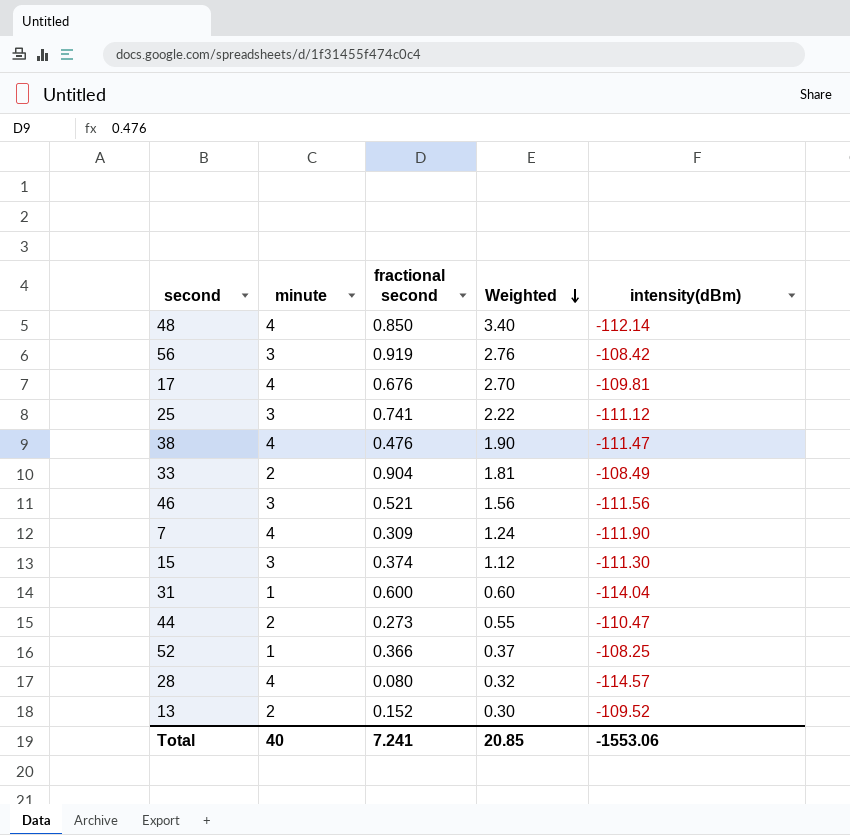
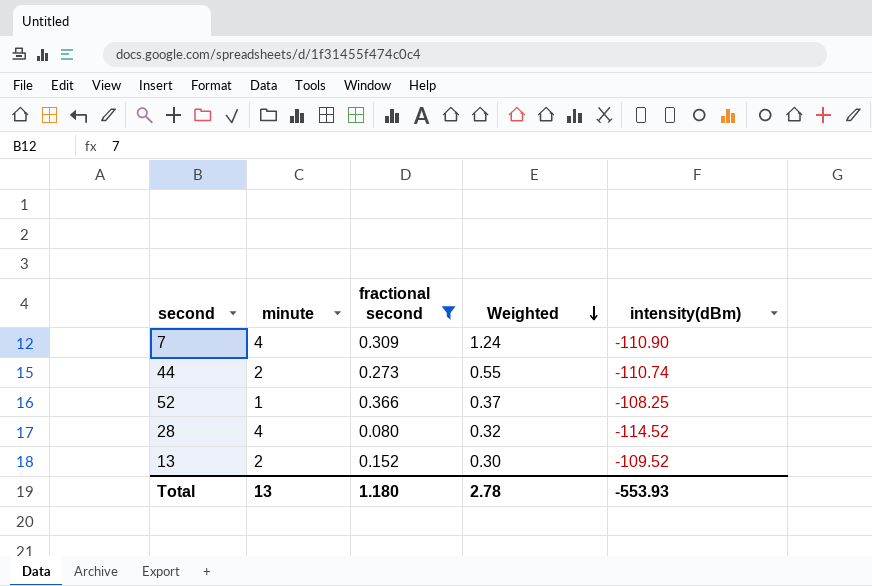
filter: none -> fractional second <= 0.366
7 | intensity(dBm): -111.90 -> -110.90
44 | intensity(dBm): -110.47 -> -110.74
28 | intensity(dBm): -114.57 -> -114.52
Total | minute: 40 -> 13
Total | fractional second: 7.241 -> 1.180
Total | Weighted: 20.85 -> 2.78
Total | intensity(dBm): -1553.06 -> -553.93

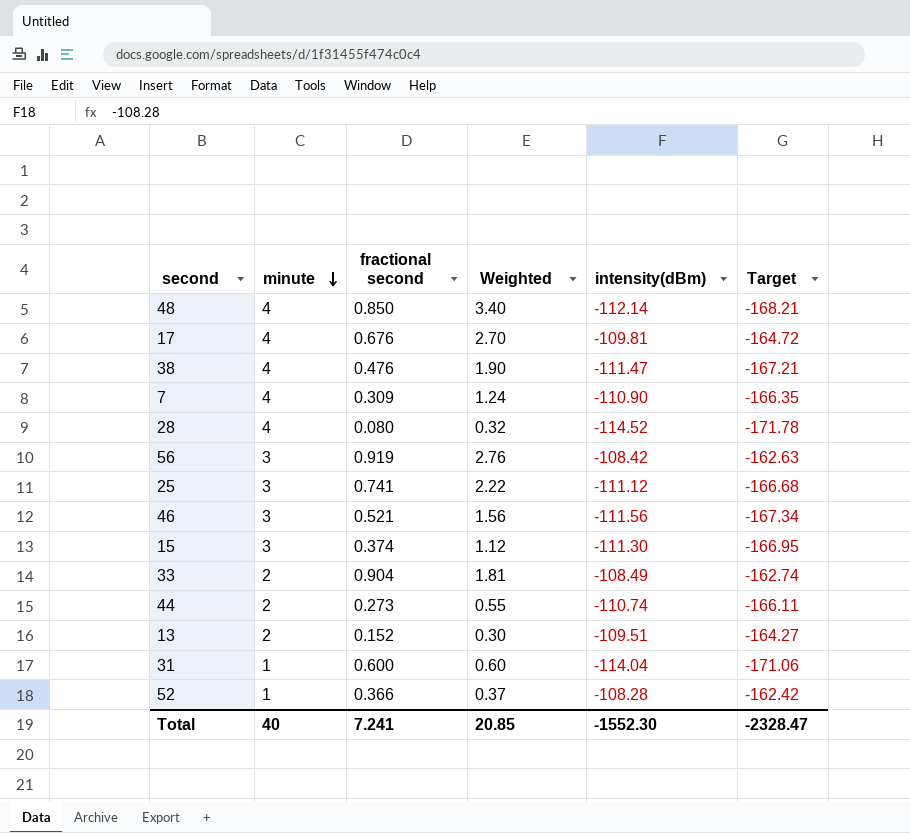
filter: fractional second <= 0.366 -> none
row order: Weighted descending -> minute descending
column Target | formula: none -> [intensity(dBm)] * 1.5
13 | intensity(dBm): -109.52 -> -109.51
52 | intensity(dBm): -108.25 -> -108.28
Total | minute: 13 -> 40
Total | fractional second: 1.180 -> 7.241
Total | Weighted: 2.78 -> 20.85
Total | intensity(dBm): -553.93 -> -1552.30

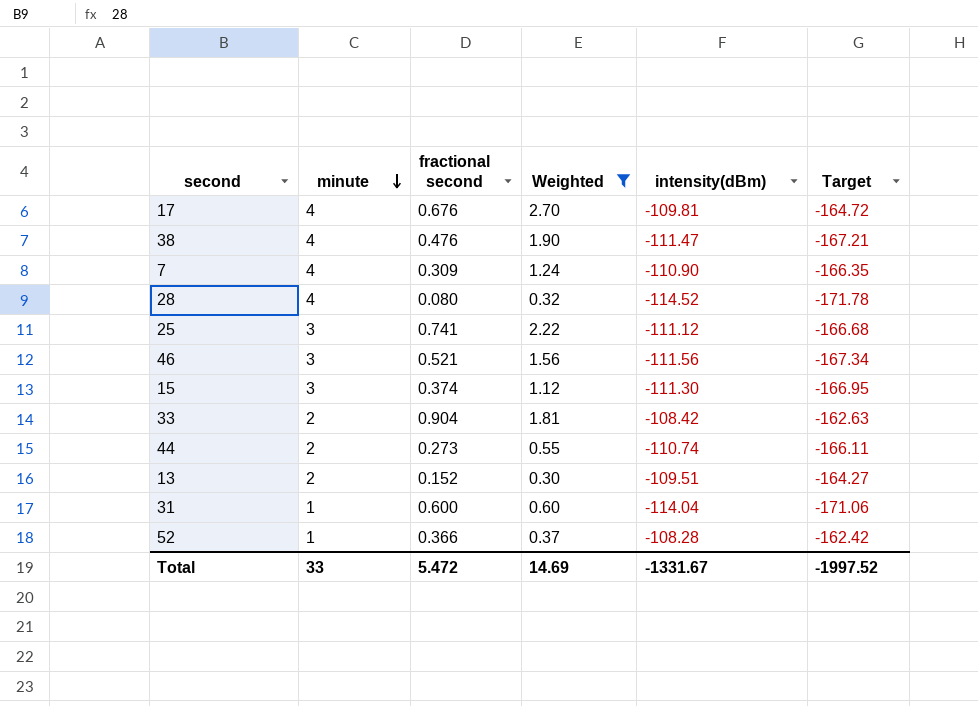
filter: none -> Weighted <= 2.70
33 | intensity(dBm): -108.49 -> -108.42
33 | Target: -162.74 -> -162.63
Total | minute: 40 -> 33
Total | fractional second: 7.241 -> 5.472
Total | Weighted: 20.85 -> 14.69
Total | intensity(dBm): -1552.30 -> -1331.67
Total | Target: -2328.47 -> -1997.52

